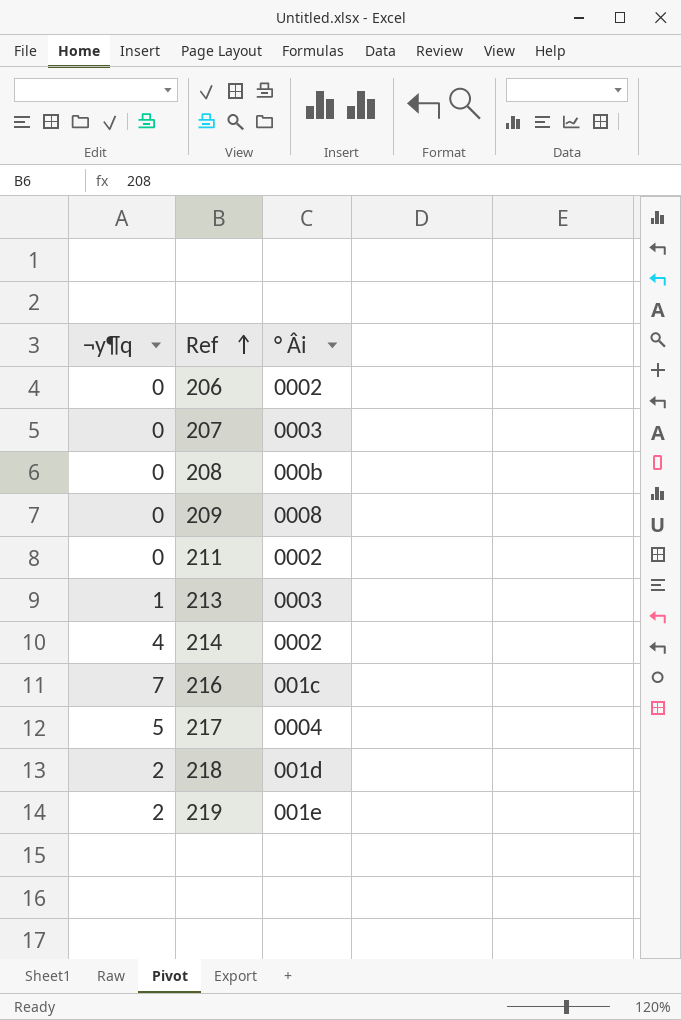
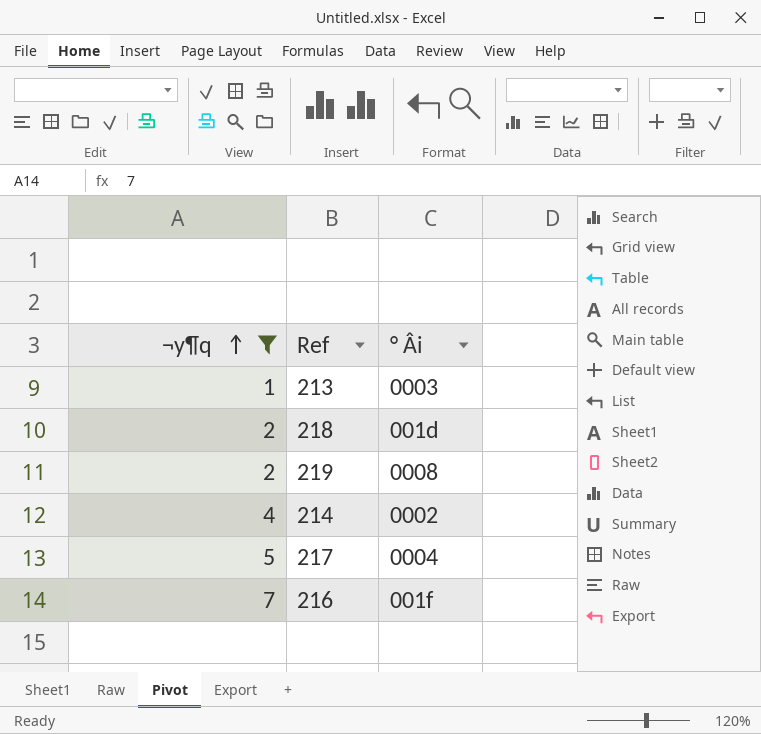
filter: none -> ¬y¶q != 0
row order: Ref ascending -> ¬y¶q ascending
219 | ° Âi: 001e -> 0008
216 | ° Âi: 001c -> 001f

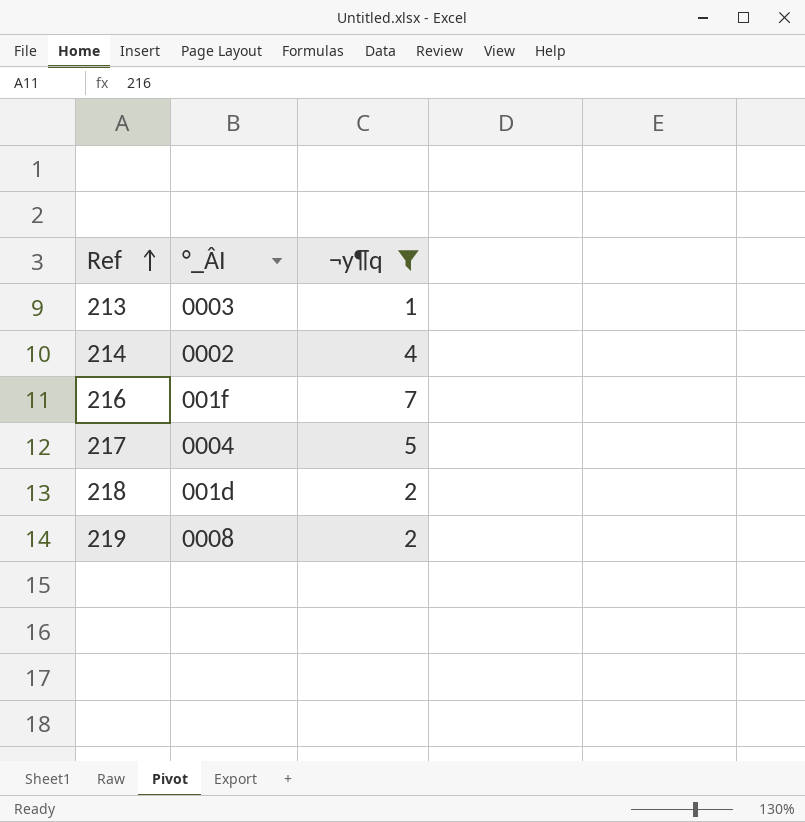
row order: ¬y¶q ascending -> Ref ascending
column name: ° Âi -> °_ÂI
column ¬y¶q | position: 1 -> 3

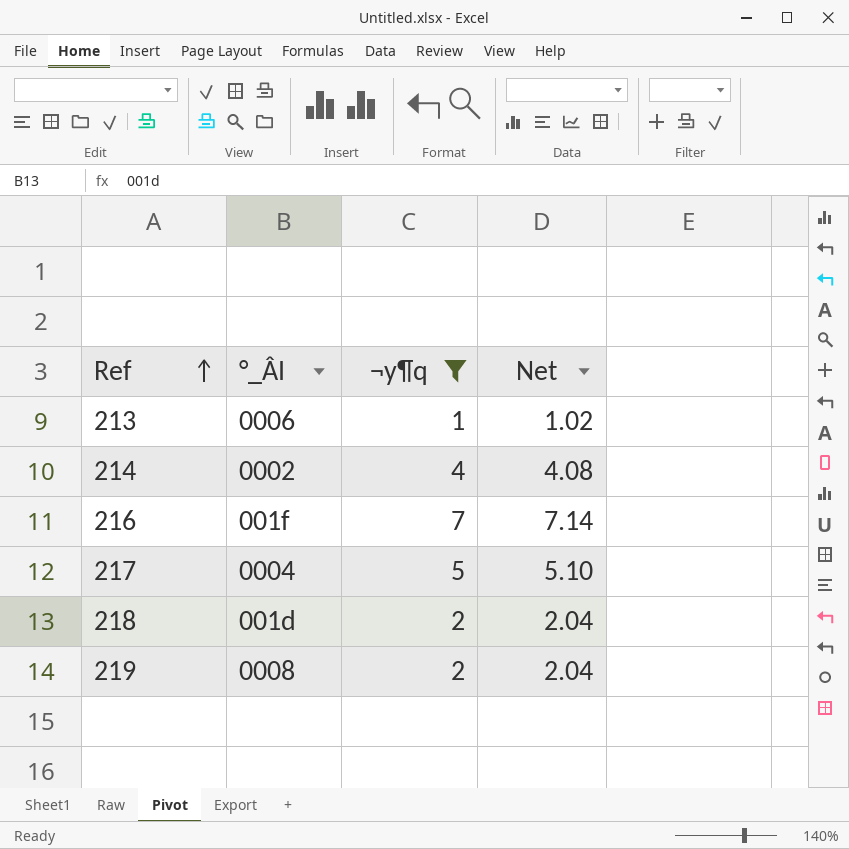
column Net | formula: none -> [¬y¶q] * 1.02
213 | °_ÂI: 0003 -> 0006

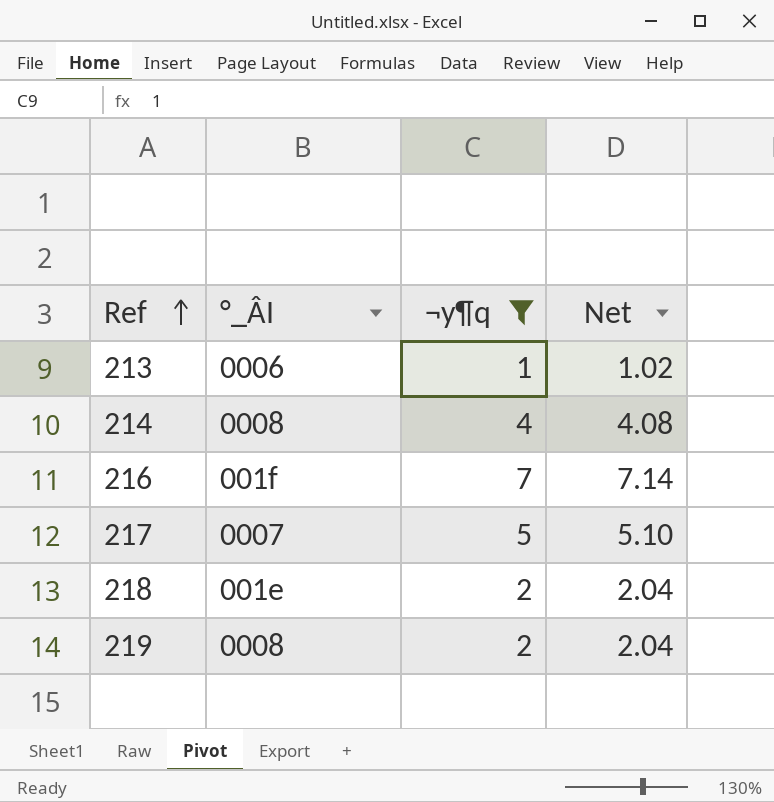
214 | °_ÂI: 0002 -> 0008
217 | °_ÂI: 0004 -> 0007
218 | °_ÂI: 001d -> 001e

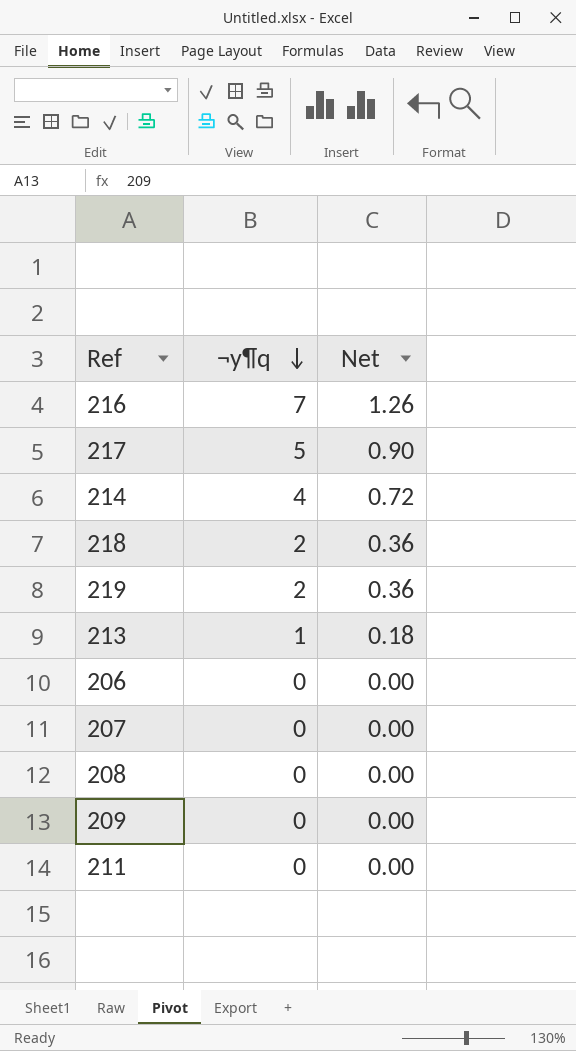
filter: ¬y¶q != 0 -> none
row order: Ref ascending -> ¬y¶q descending
column °_ÂI | position: 2 -> none
column Net | formula: [¬y¶q] * 1.02 -> [¬y¶q] * 0.18

